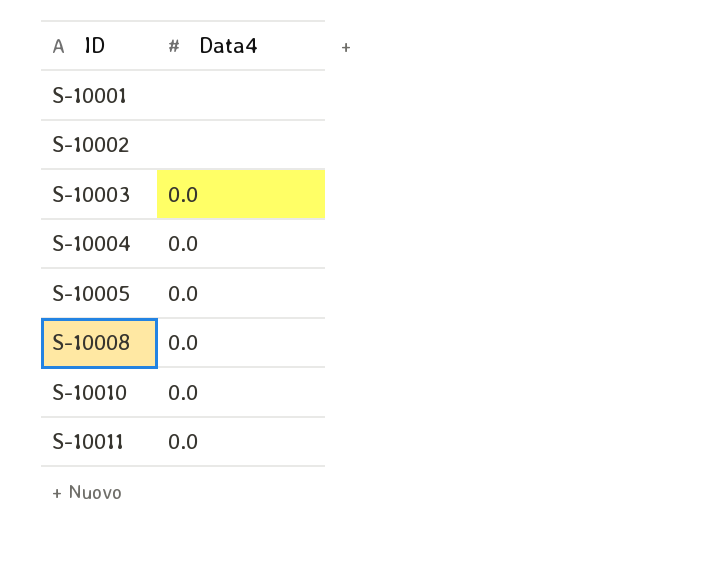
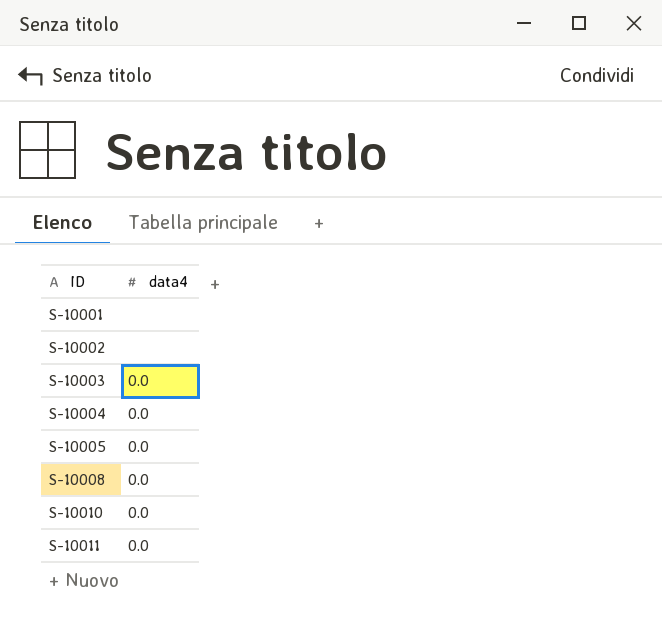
column name: Data4 -> data4

